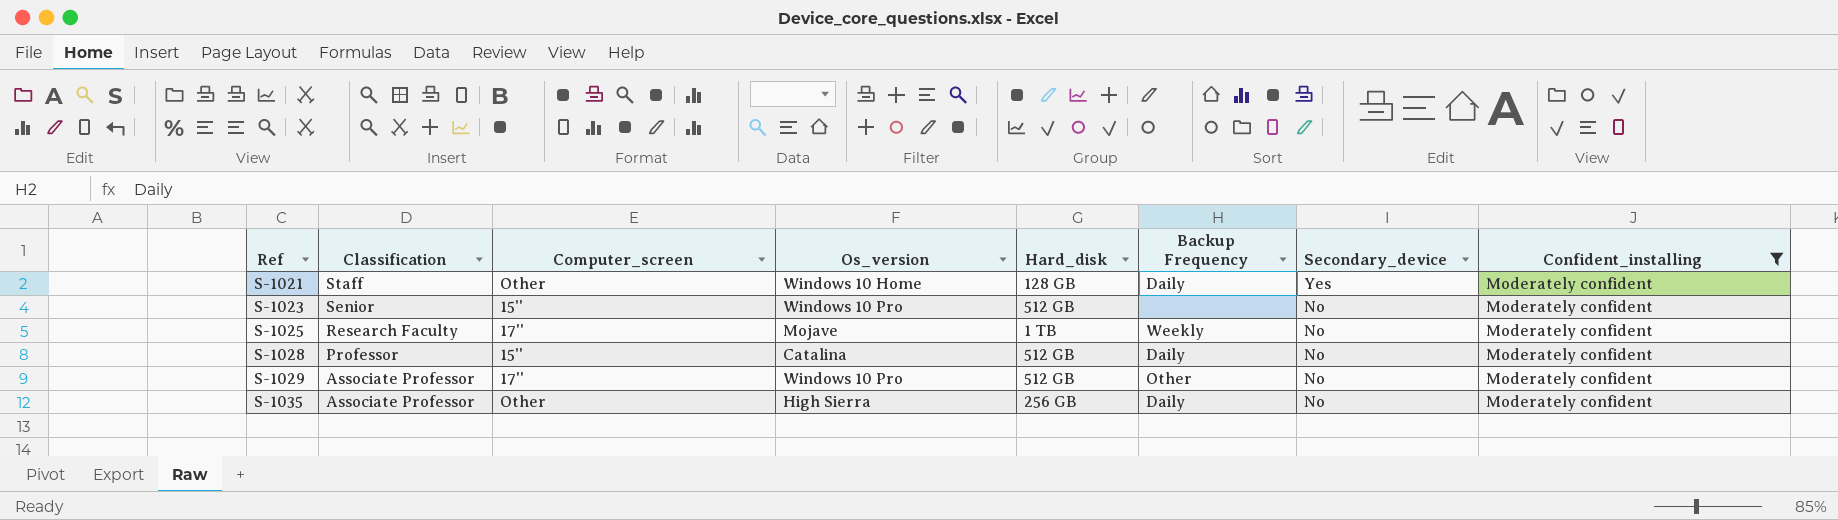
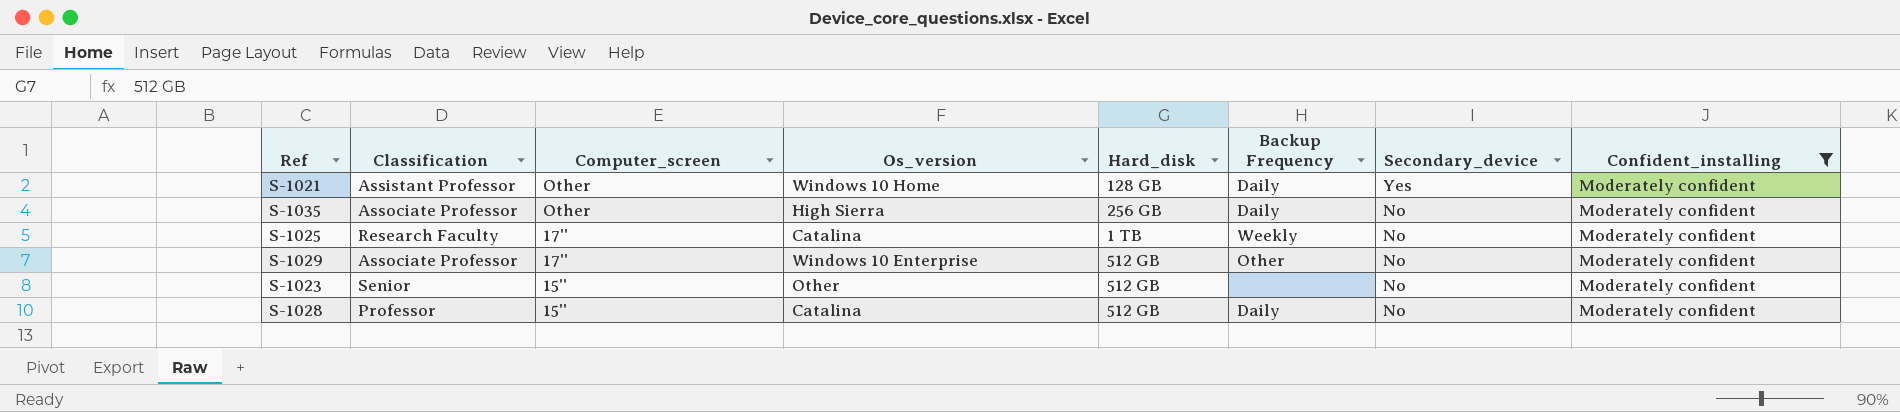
row order: Ref ascending -> Computer_screen descending
S-1021 | Classification: Staff -> Assistant Professor
S-1025 | Os_version: Mojave -> Catalina
S-1029 | Os_version: Windows 10 Pro -> Windows 10 Enterprise
S-1023 | Os_version: Windows 10 Pro -> Other

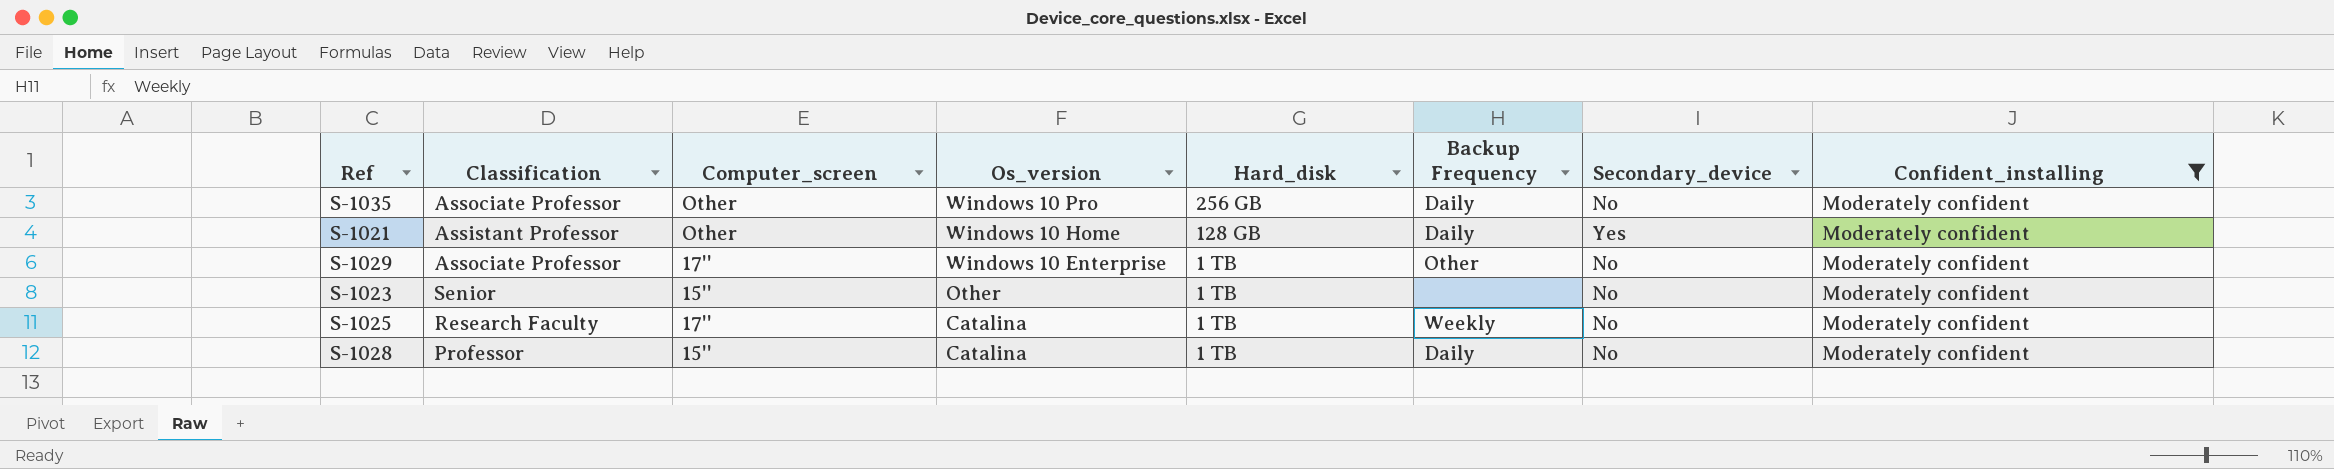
row order: Computer_screen descending -> Os_version descending
S-1035 | Os_version: High Sierra -> Windows 10 Pro
S-1029 | Hard_disk: 512 GB -> 1 TB
S-1023 | Hard_disk: 512 GB -> 1 TB
S-1028 | Hard_disk: 512 GB -> 1 TB

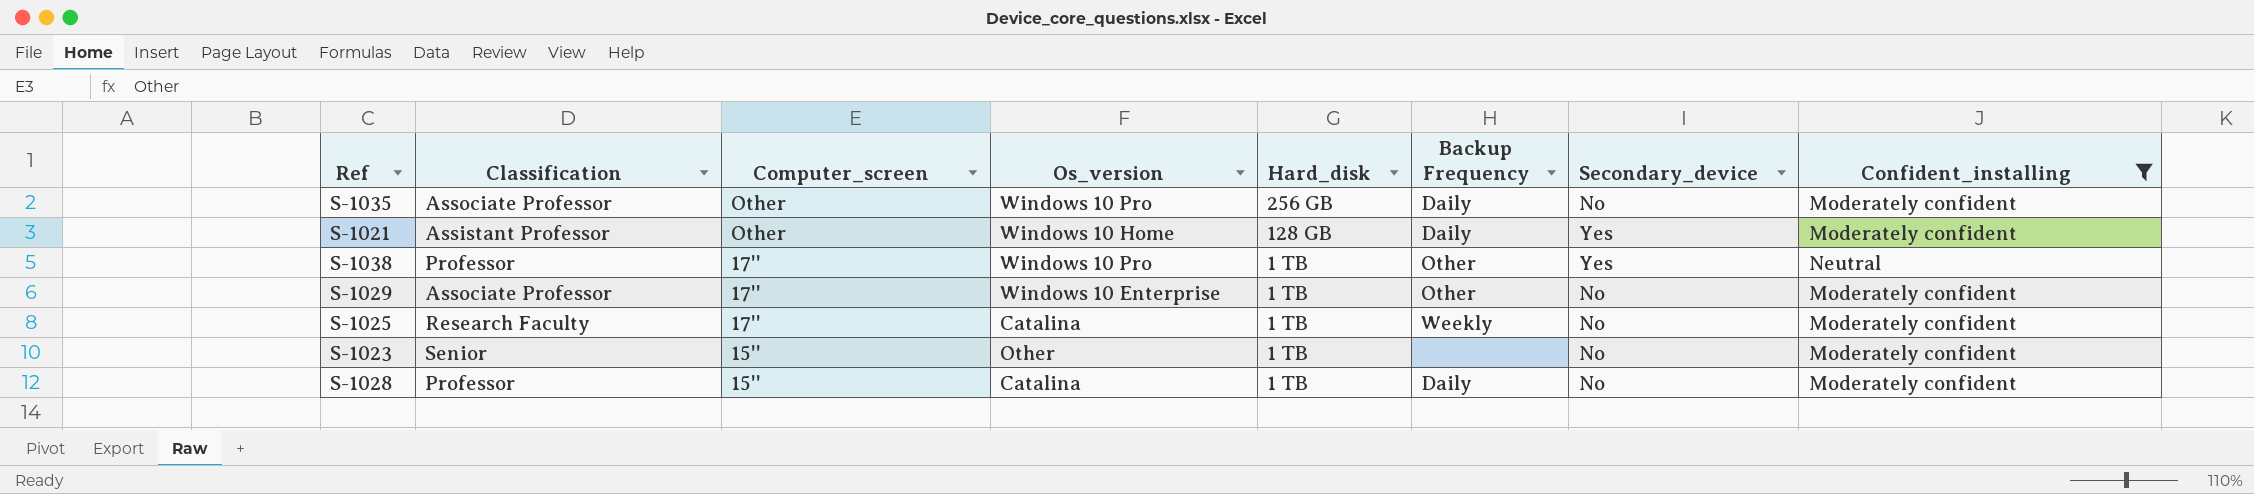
row order: Os_version descending -> Computer_screen descending
row S-1038: none -> Professor | 17'' | Windows 10 Pro | 1 TB | Other | Yes | Neutral

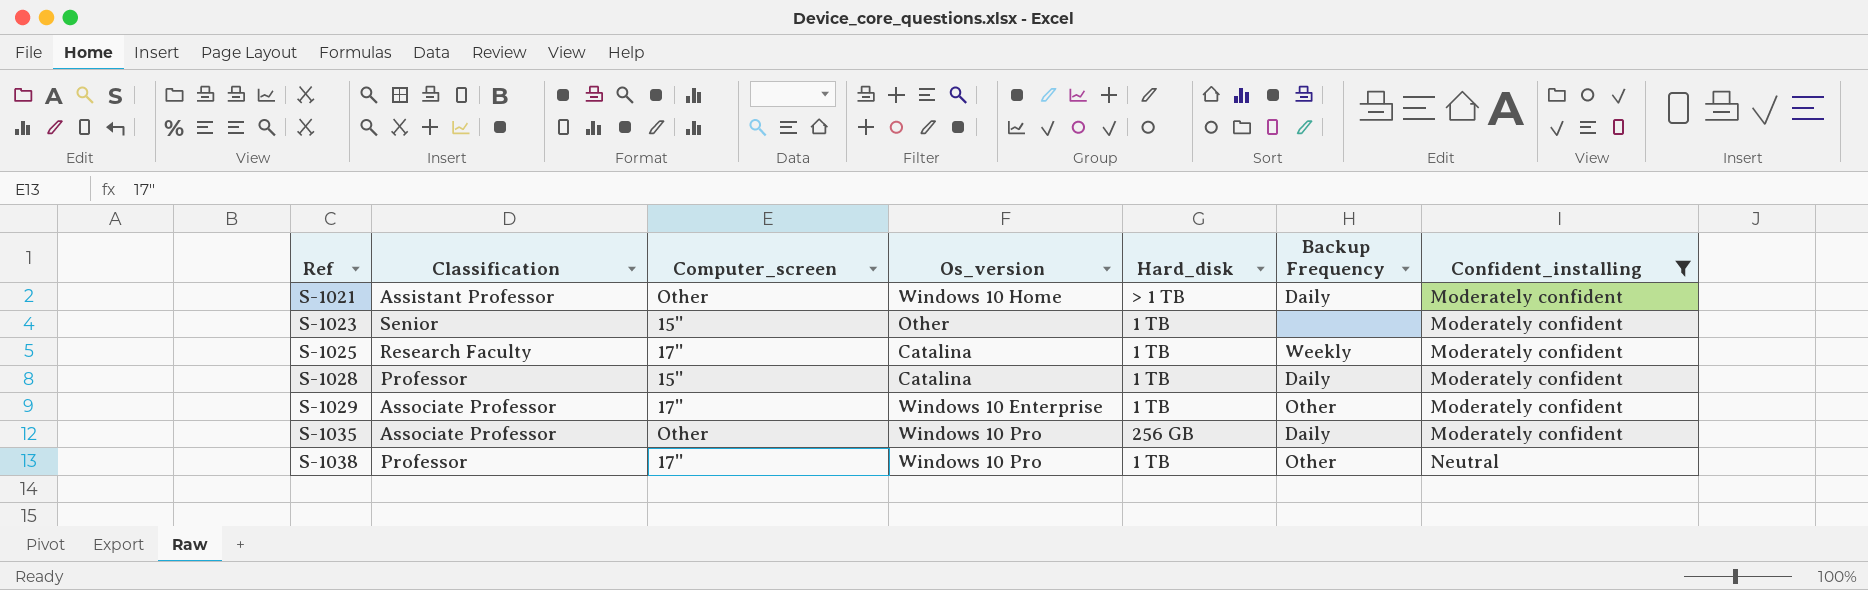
row order: Computer_screen descending -> Ref ascending
column Secondary_device | position: 7 -> none
S-1021 | Hard_disk: 128 GB -> > 1 TB

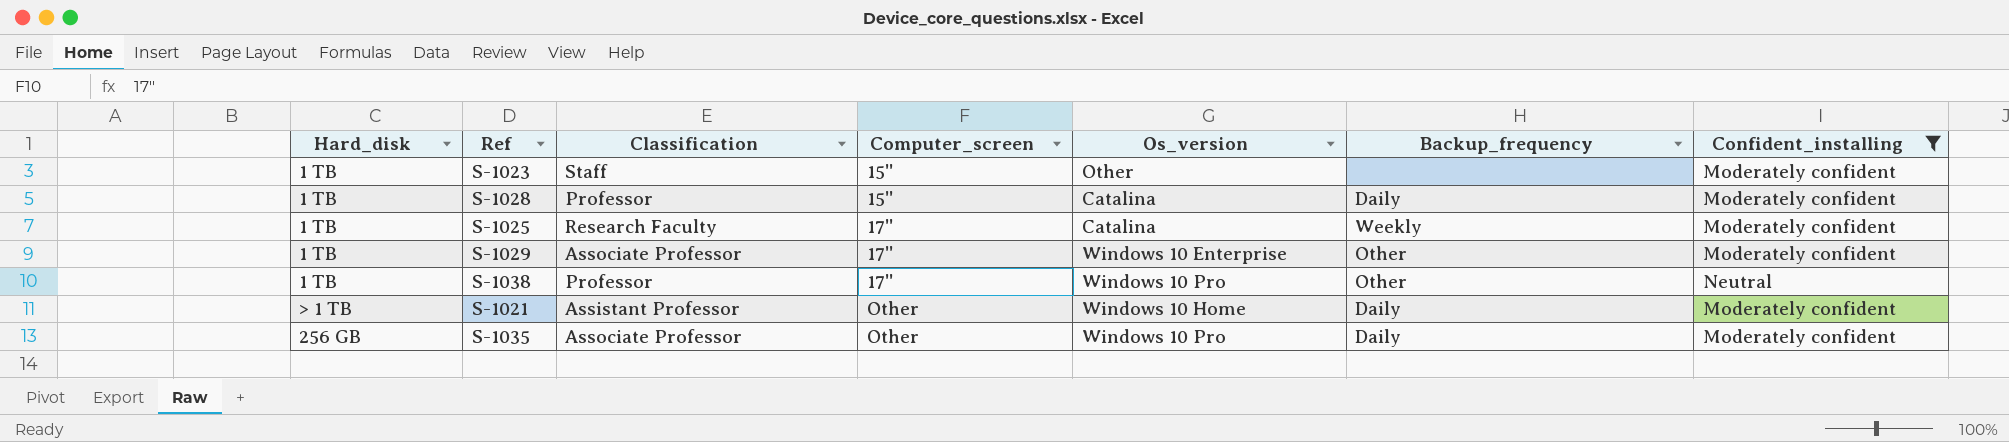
row order: Ref ascending -> Computer_screen ascending
column Hard_disk | position: 5 -> 1
column name: Backup Frequency -> Backup_frequency
S-1023 | Classification: Senior -> Staff

